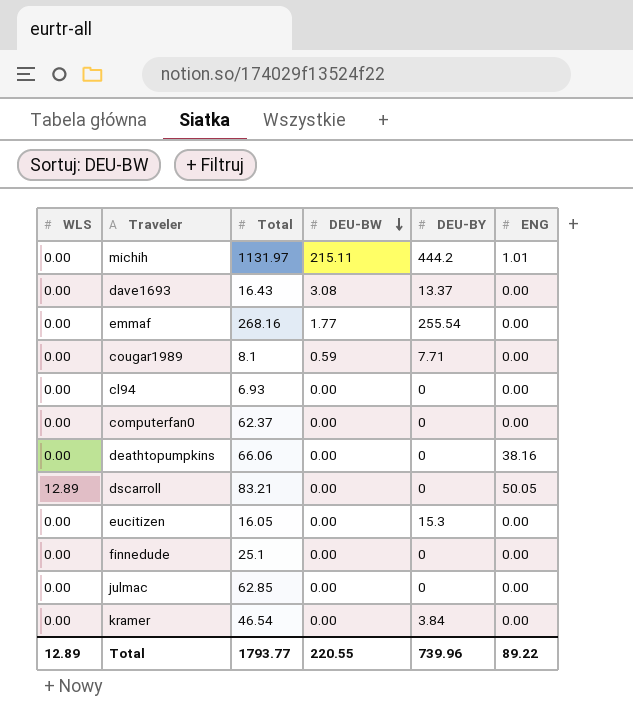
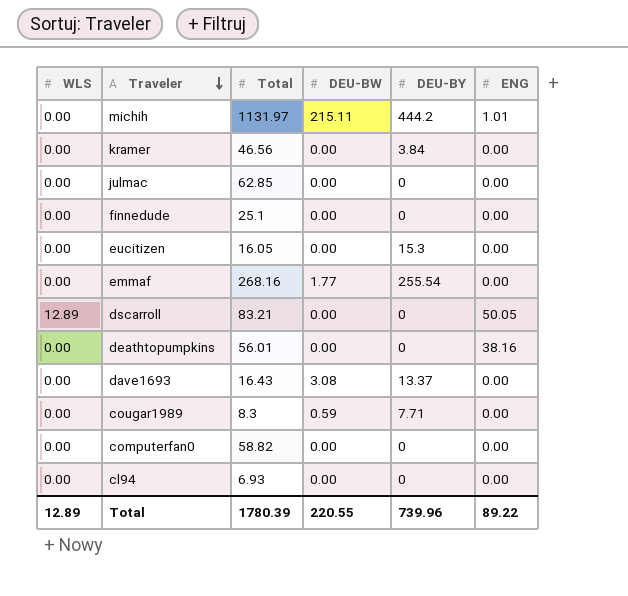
row order: DEU-BW descending -> Traveler descending
kramer | Total: 46.54 -> 46.56
deathtopumpkins | Total: 66.06 -> 56.01
cougar1989 | Total: 8.1 -> 8.3
computerfan0 | Total: 62.37 -> 58.82
Total | Total: 1793.77 -> 1780.39

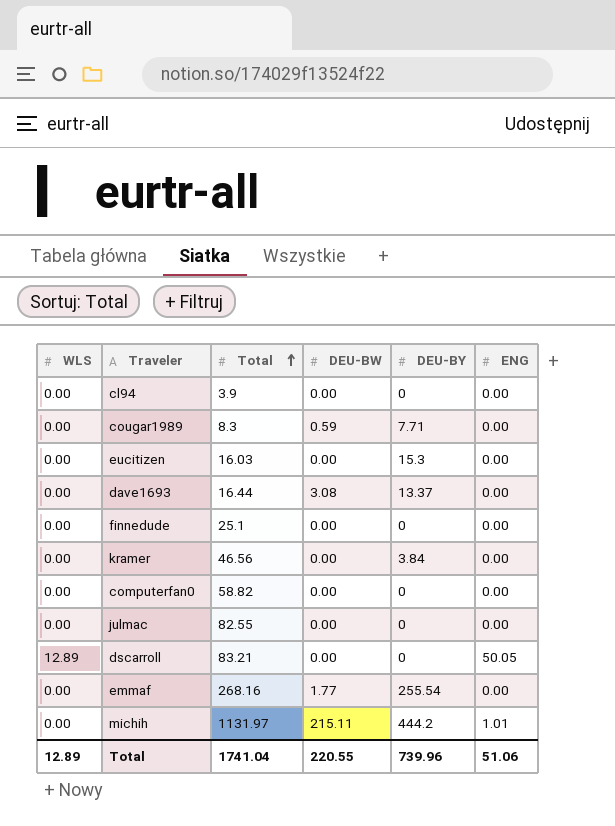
row order: Traveler descending -> Total ascending
row deathtopumpkins: 0.00 | 56.01 | 0.00 | 0 | 38.16 -> none
cl94 | Total: 6.93 -> 3.9
eucitizen | Total: 16.05 -> 16.03
dave1693 | Total: 16.43 -> 16.44
julmac | Total: 62.85 -> 82.55
Total | Total: 1780.39 -> 1741.04
Total | ENG: 89.22 -> 51.06

